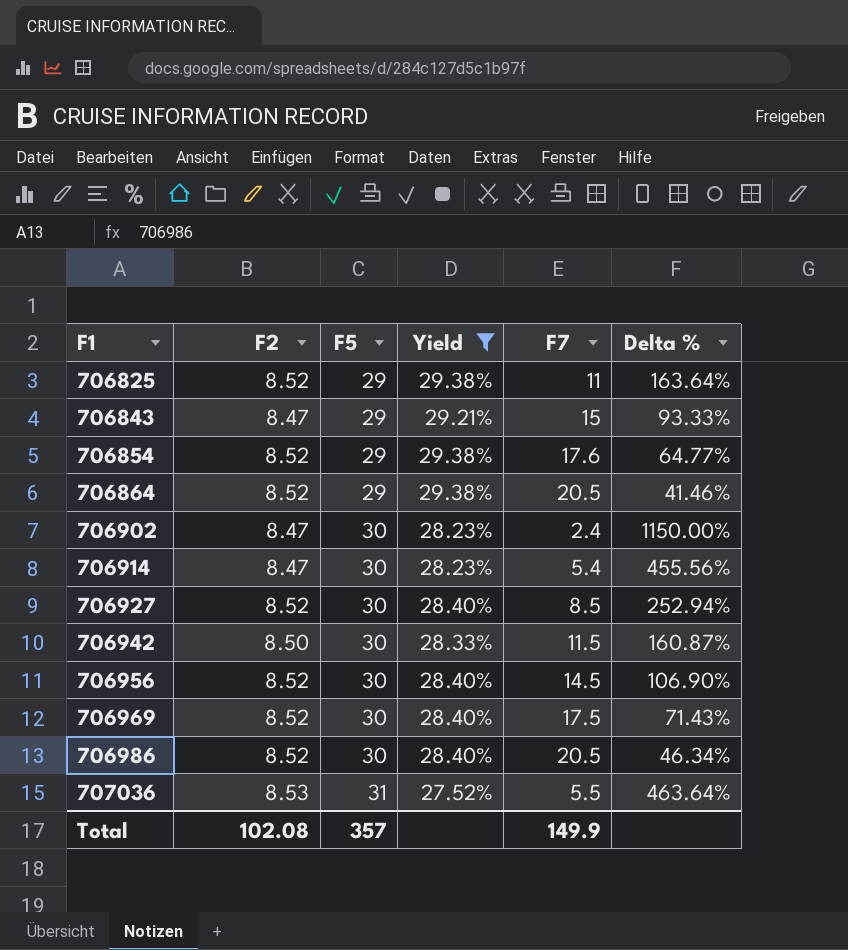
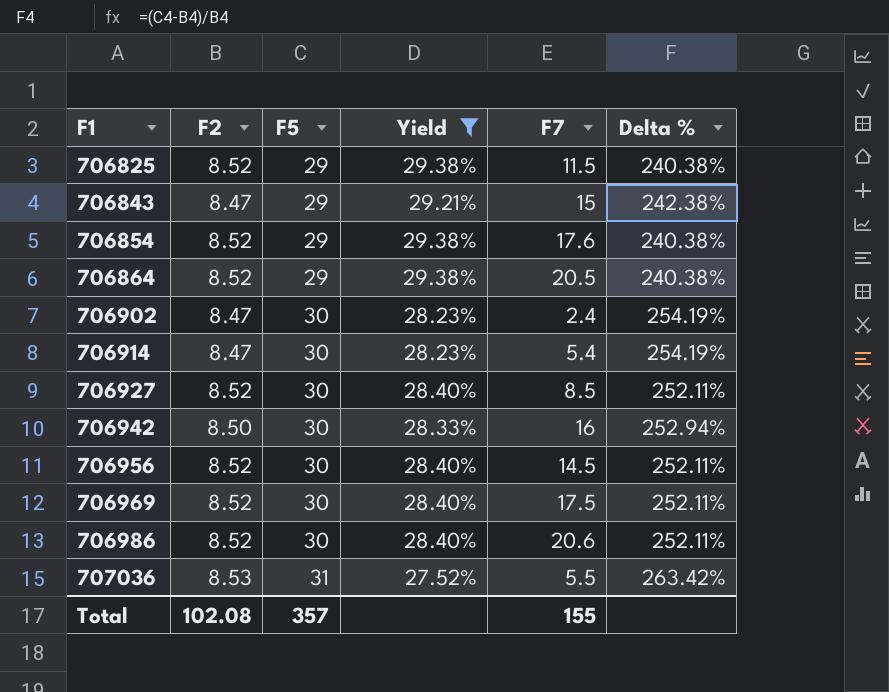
column Delta % | formula: ([F5] - [F7]) / [F7] -> ([F5] - [F2]) / [F2]
706825 | F7: 11 -> 11.5
706942 | F7: 11.5 -> 16
706986 | F7: 20.5 -> 20.6
Total | F7: 149.9 -> 155

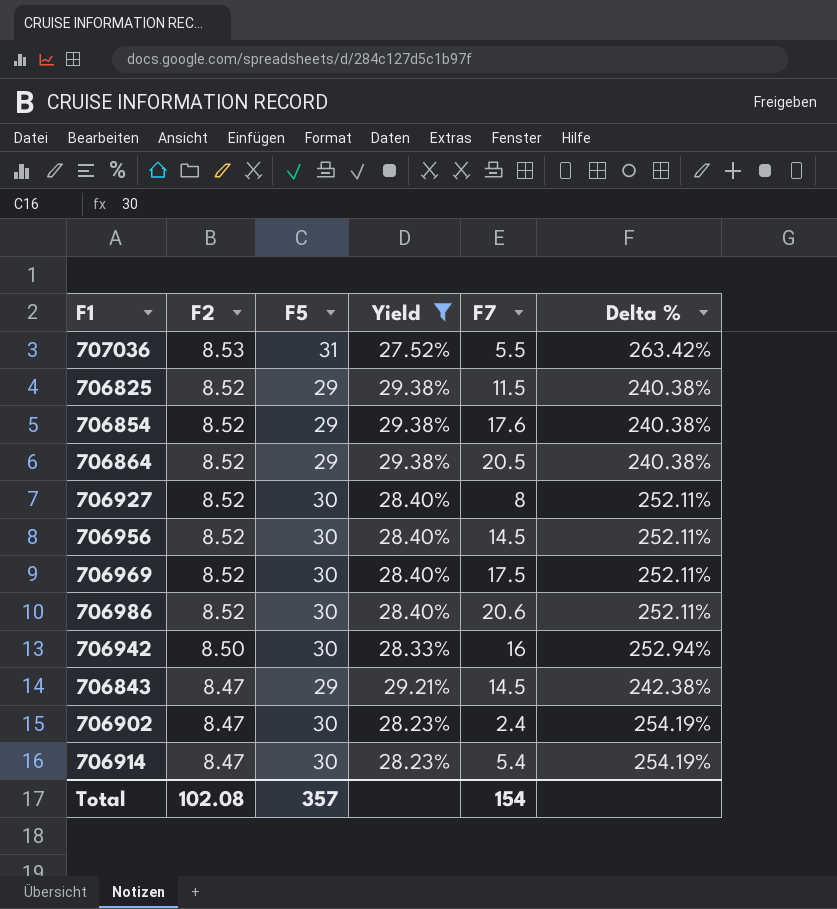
row order: F1 ascending -> F2 descending
706927 | F7: 8.5 -> 8
706843 | F7: 15 -> 14.5
Total | F7: 155 -> 154

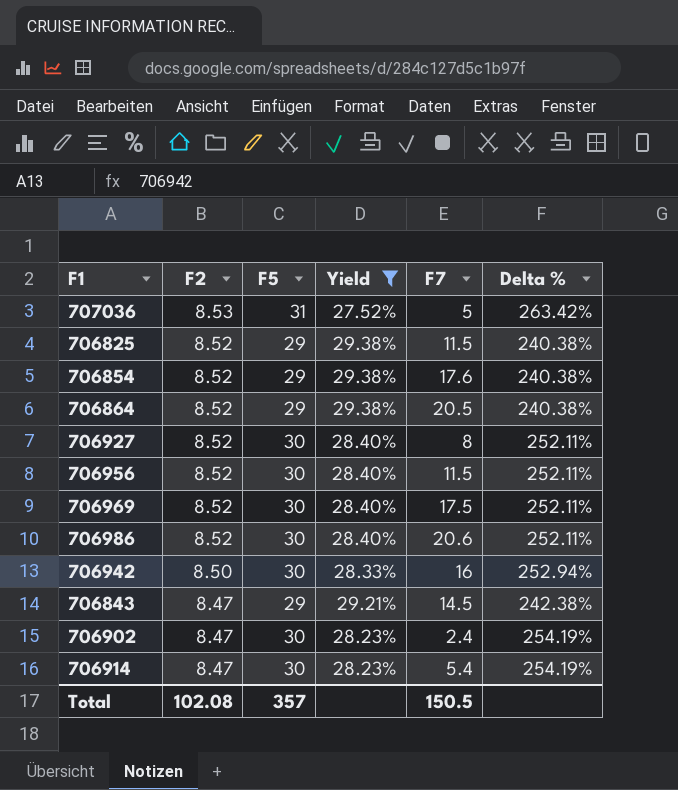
707036 | F7: 5.5 -> 5
706956 | F7: 14.5 -> 11.5
Total | F7: 154 -> 150.5

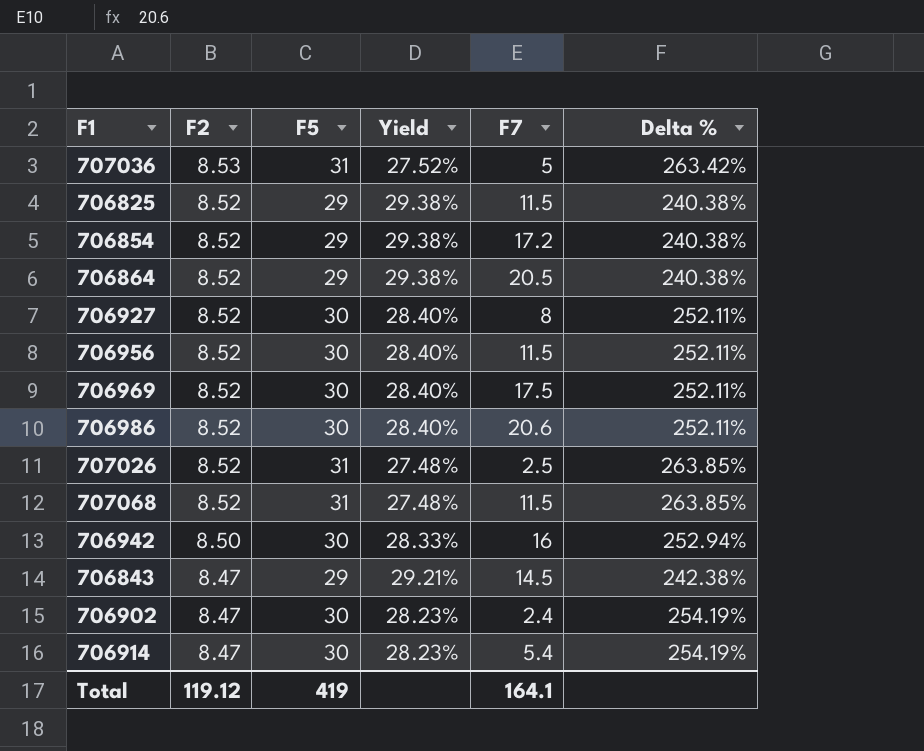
filter: Yield != 27.48% -> none
706854 | F7: 17.6 -> 17.2
Total | F2: 102.08 -> 119.12
Total | F5: 357 -> 419
Total | F7: 150.5 -> 164.1

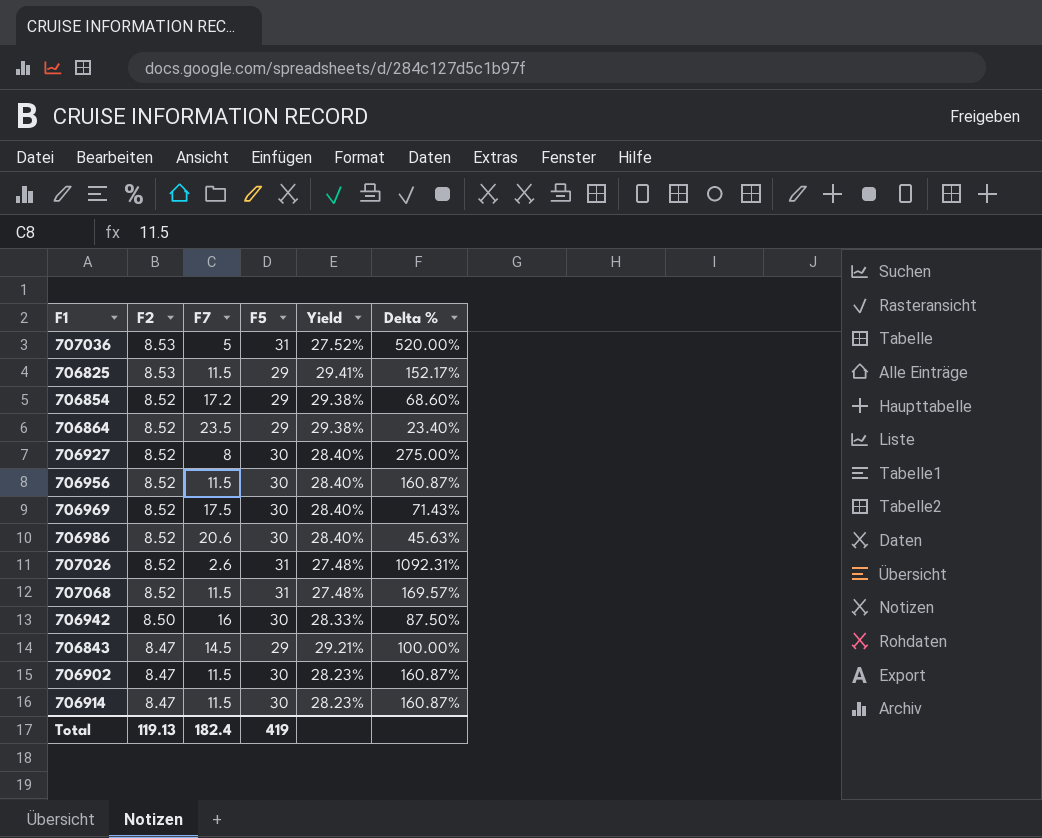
column F7 | position: 5 -> 3
column Delta % | formula: ([F5] - [F2]) / [F2] -> ([F5] - [F7]) / [F7]
706825 | F2: 8.52 -> 8.53
706825 | Yield: 29.38% -> 29.41%
706864 | F7: 20.5 -> 23.5
707026 | F7: 2.5 -> 2.6
706902 | F7: 2.4 -> 11.5
706914 | F7: 5.4 -> 11.5
Total | F2: 119.12 -> 119.13
Total | F7: 164.1 -> 182.4

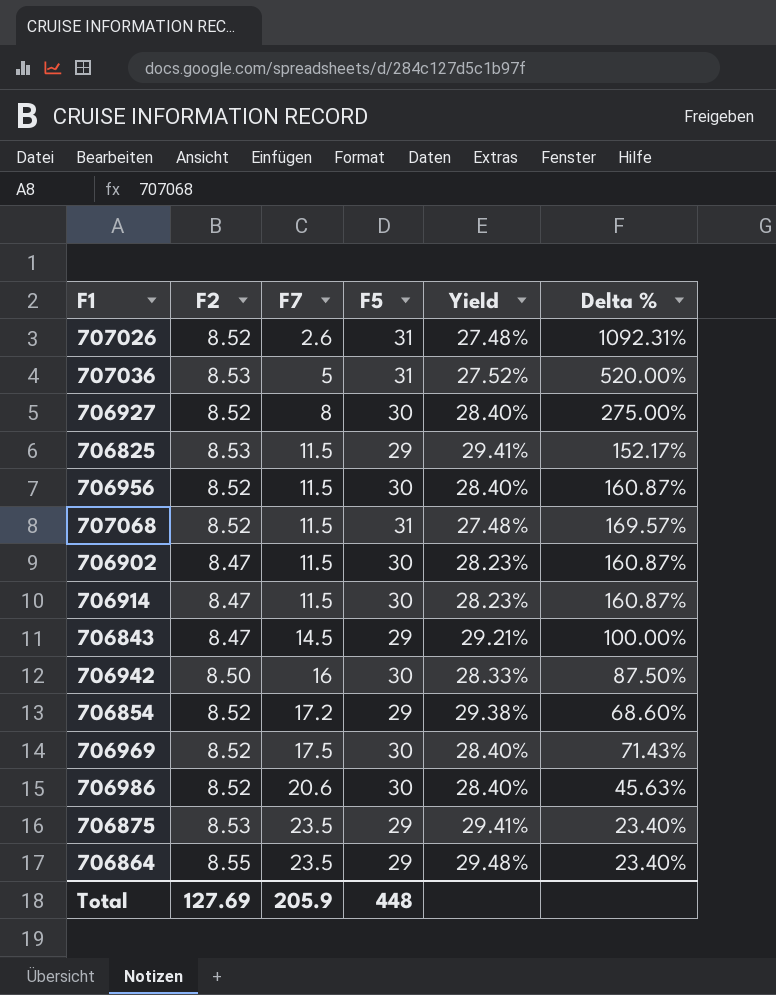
row order: F2 descending -> F7 ascending
row 706875: none -> 8.53 | 23.5 | 29 | 29.41% | 23.40%
706864 | F2: 8.52 -> 8.55
706864 | Yield: 29.38% -> 29.48%
Total | F2: 119.13 -> 127.69
Total | F7: 182.4 -> 205.9
Total | F5: 419 -> 448

